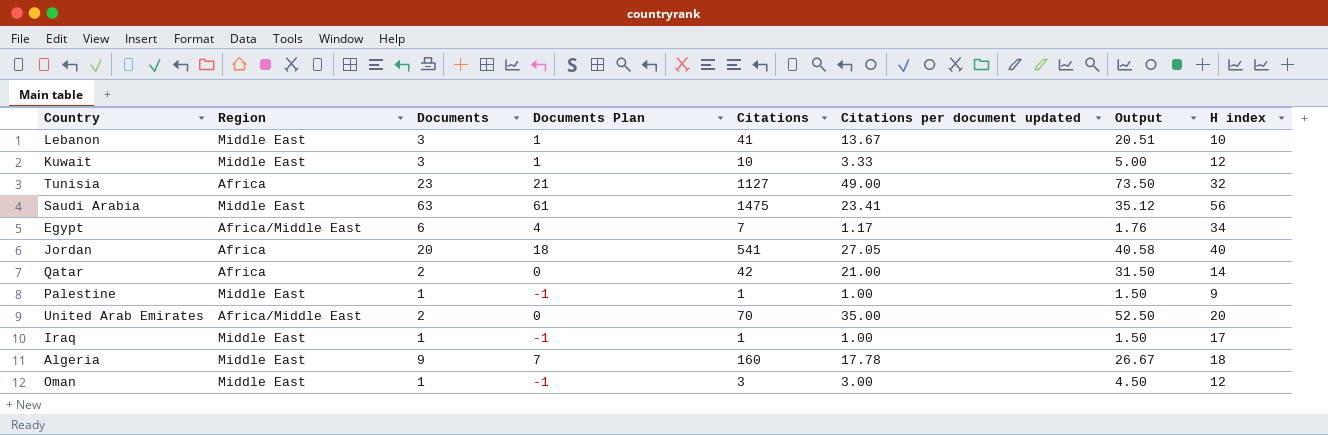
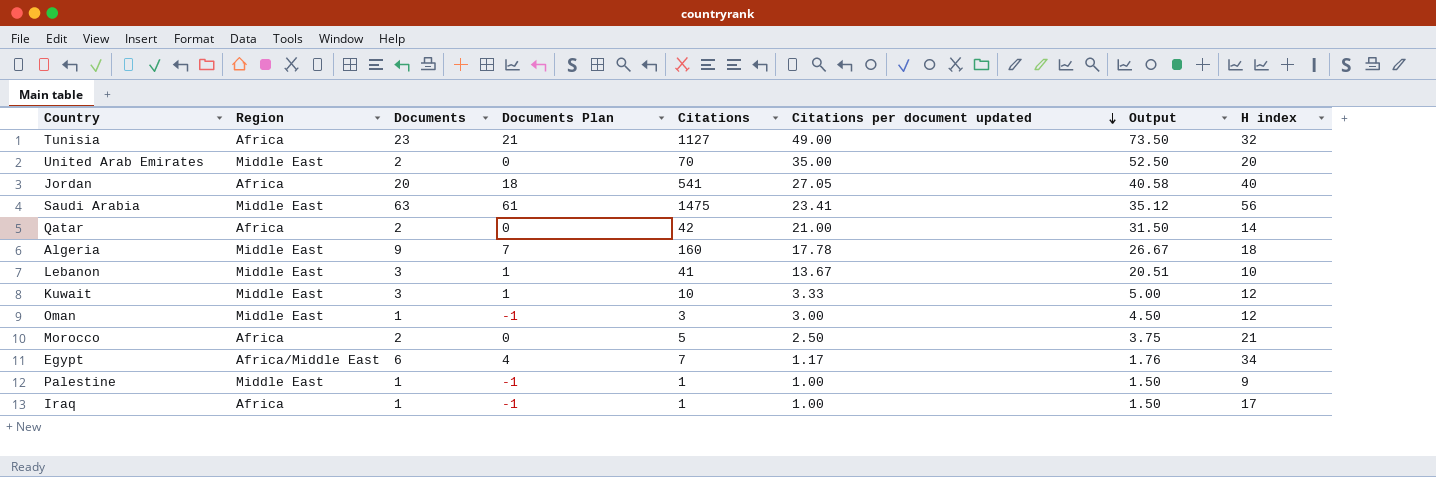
row order: none -> Citations per document updated descending
United Arab Emirates | Region: Africa/Middle East -> Middle East
row Morocco: none -> Africa | 2 | 0 | 5 | 2.50 | 3.75 | 21
Iraq | Region: Middle East -> Africa

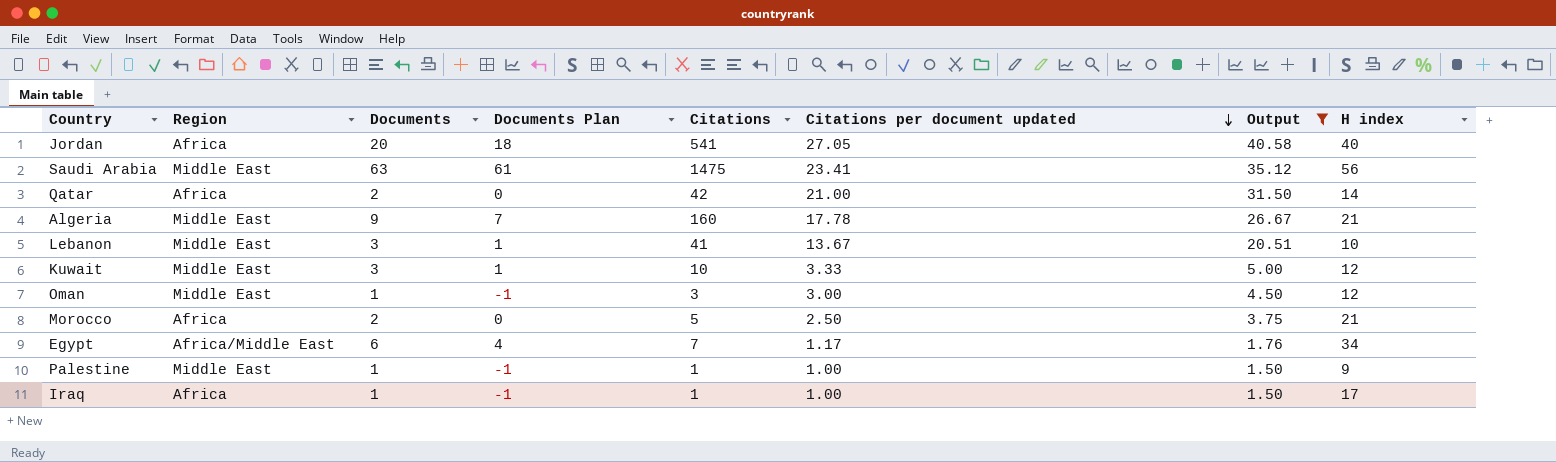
filter: none -> Output <= 40.58
Algeria | H index: 18 -> 21

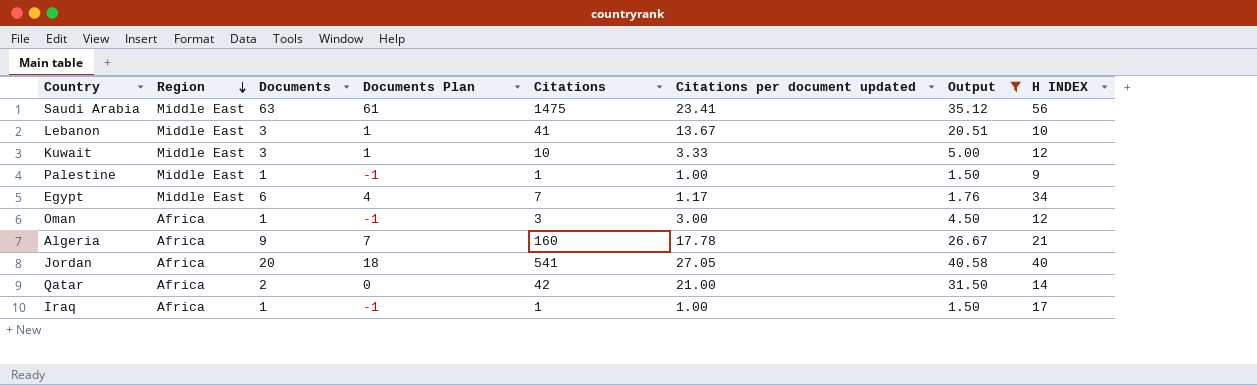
row order: Citations per document updated descending -> Region descending
column name: H index -> H INDEX
row Morocco: Africa | 2 | 0 | 5 | 2.50 | 3.75 | 21 -> none
Egypt | Region: Africa/Middle East -> Middle East
Oman | Region: Middle East -> Africa
Algeria | Region: Middle East -> Africa

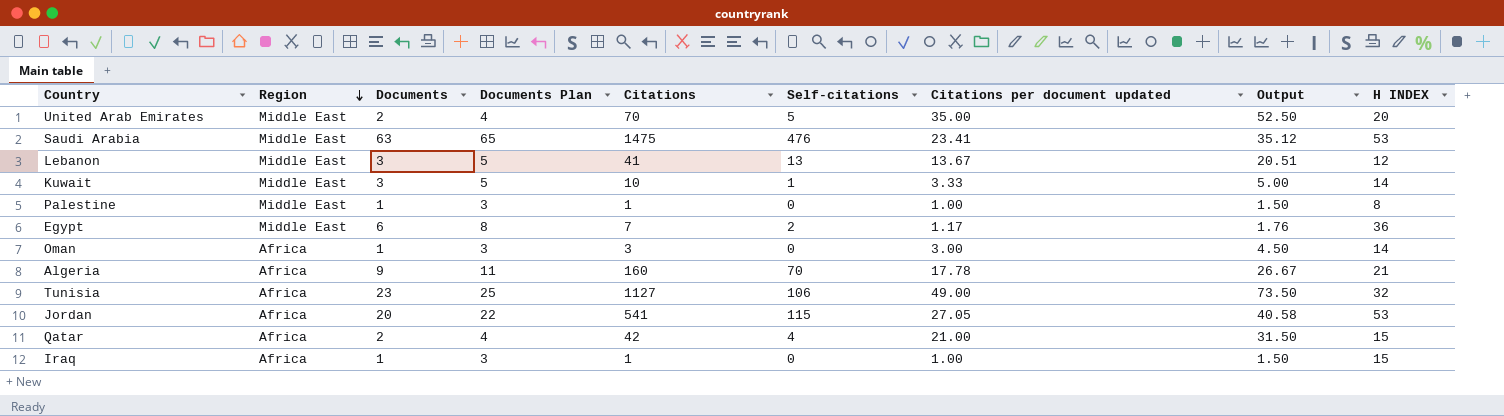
filter: Output <= 40.58 -> none
column Documents Plan | formula: [Documents] - 2 -> [Documents] + 2
column Self-citations | position: none -> 6
Saudi Arabia | H INDEX: 56 -> 53
Lebanon | H INDEX: 10 -> 12
Kuwait | H INDEX: 12 -> 14
Palestine | H INDEX: 9 -> 8
Egypt | H INDEX: 34 -> 36
Oman | H INDEX: 12 -> 14
Jordan | H INDEX: 40 -> 53
Qatar | H INDEX: 14 -> 15
Iraq | H INDEX: 17 -> 15

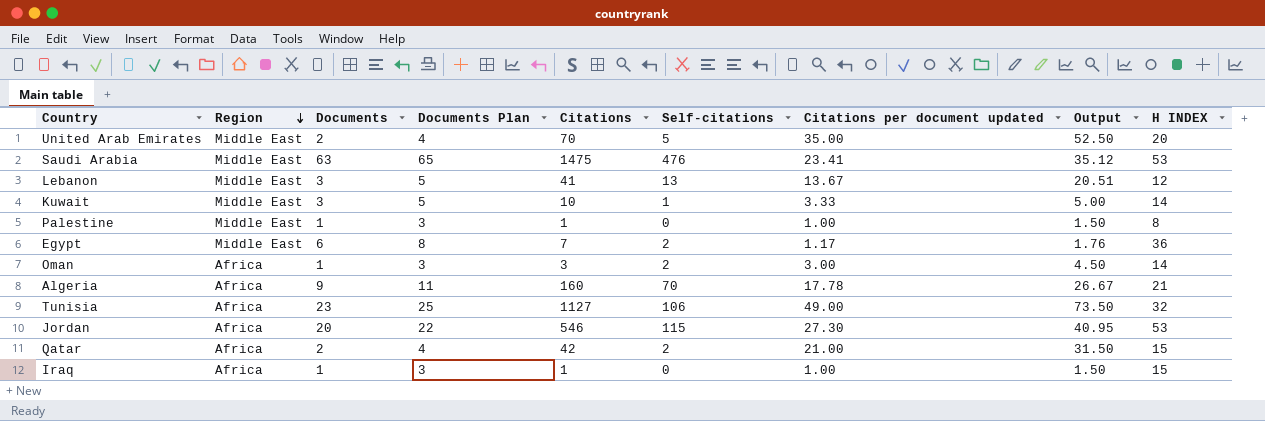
Oman | Self-citations: 0 -> 2
Jordan | Citations: 541 -> 546
Jordan | Citations per document updated: 27.05 -> 27.30
Jordan | Output: 40.58 -> 40.95
Qatar | Self-citations: 4 -> 2

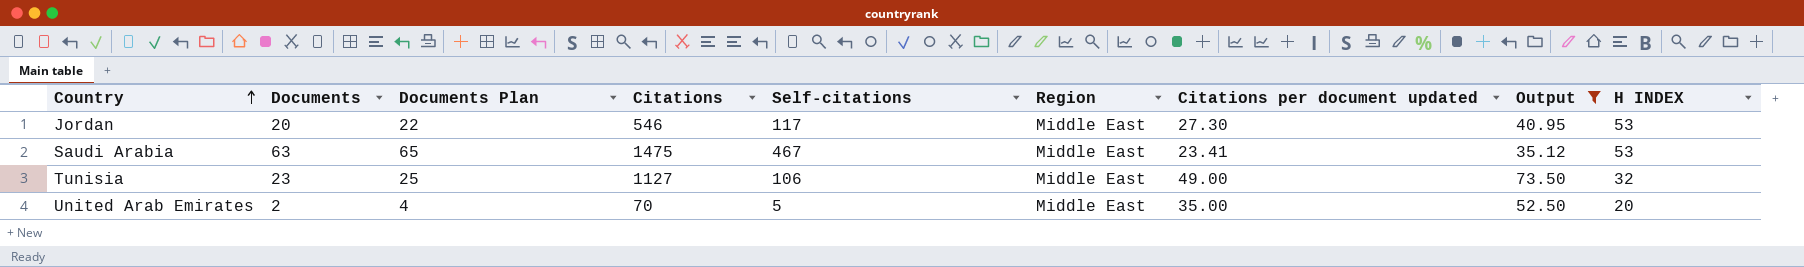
filter: none -> Output >= 35.12
row order: Region descending -> Country ascending
column Region | position: 2 -> 6
Jordan | Self-citations: 115 -> 117
Jordan | Region: Africa -> Middle East
Saudi Arabia | Self-citations: 476 -> 467
Tunisia | Region: Africa -> Middle East

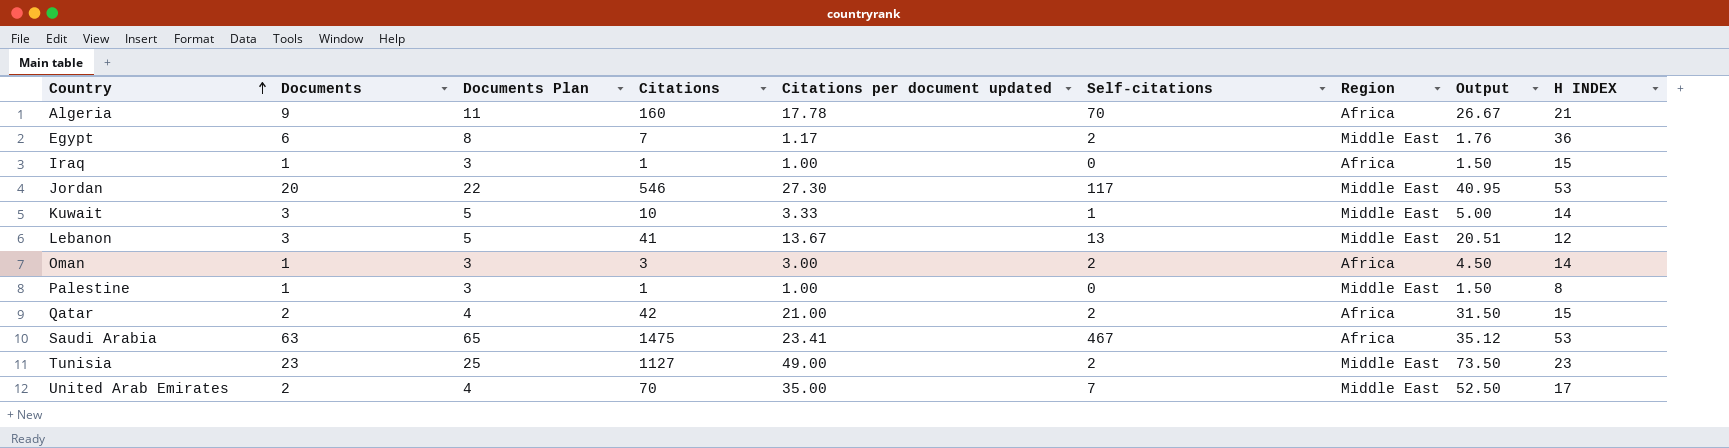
filter: Output >= 35.12 -> none
column Citations per document updated | position: 7 -> 5
Saudi Arabia | Region: Middle East -> Africa
Tunisia | Self-citations: 106 -> 2
Tunisia | H INDEX: 32 -> 23
United Arab Emirates | Self-citations: 5 -> 7
United Arab Emirates | H INDEX: 20 -> 17

